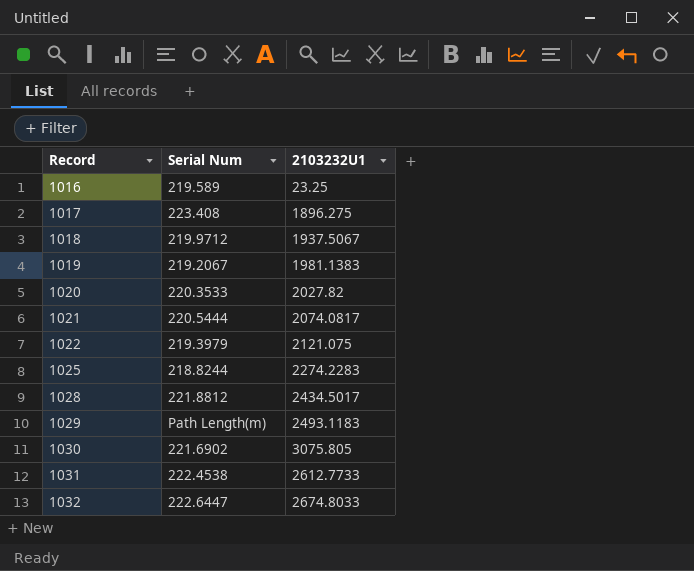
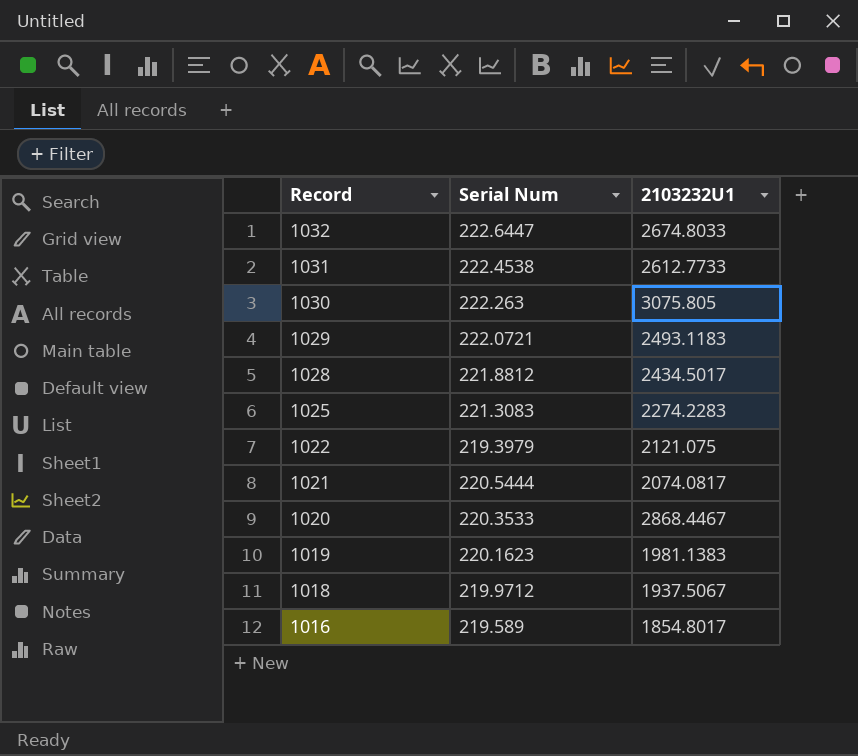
row order: Record ascending -> Record descending
row 1017: 223.408 | 1896.275 -> none
1030 | Serial Num: 221.6902 -> 222.263
1029 | Serial Num: Path Length(m) -> 222.0721
1025 | Serial Num: 218.8244 -> 221.3083
1020 | 2103232U1: 2027.82 -> 2868.4467
1019 | Serial Num: 219.2067 -> 220.1623
1016 | 2103232U1: 23.25 -> 1854.8017

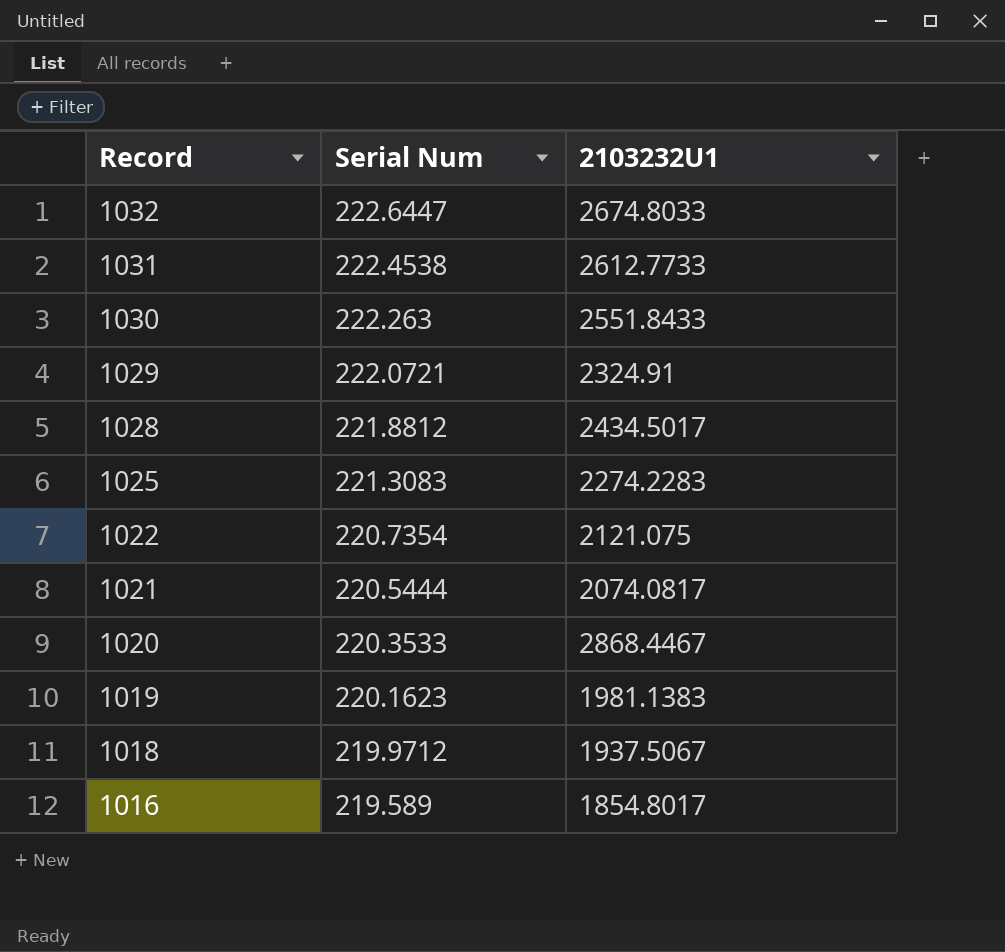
1030 | 2103232U1: 3075.805 -> 2551.8433
1029 | 2103232U1: 2493.1183 -> 2324.91
1022 | Serial Num: 219.3979 -> 220.7354

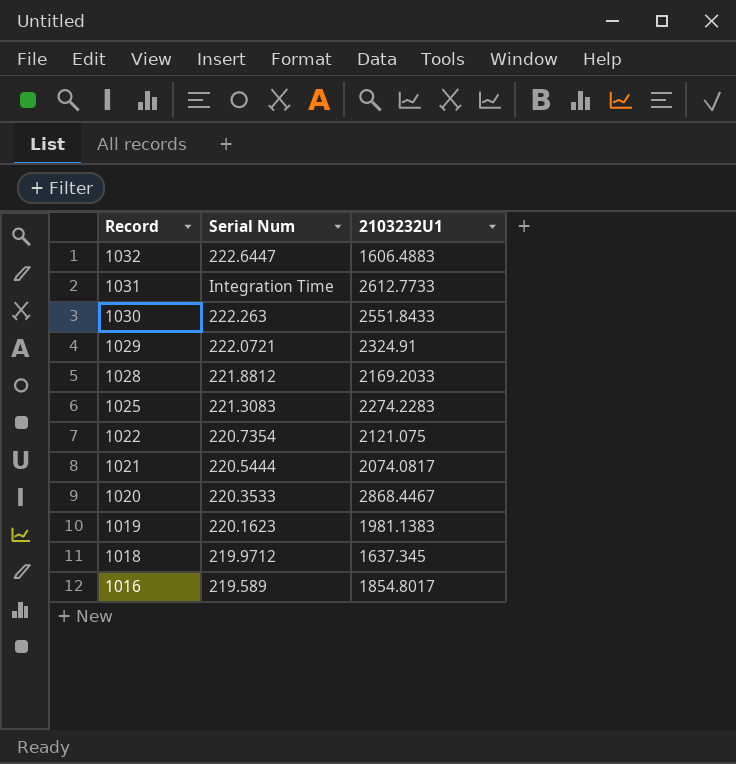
1032 | 2103232U1: 2674.8033 -> 1606.4883
1031 | Serial Num: 222.4538 -> Integration Time
1028 | 2103232U1: 2434.5017 -> 2169.2033
1018 | 2103232U1: 1937.5067 -> 1637.345

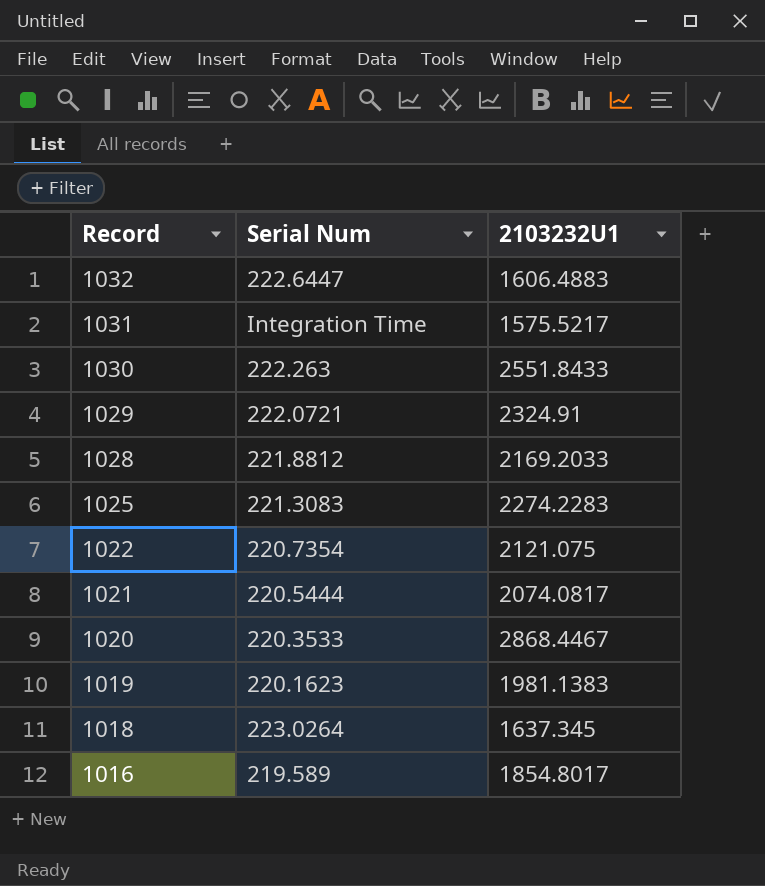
1031 | 2103232U1: 2612.7733 -> 1575.5217
1018 | Serial Num: 219.9712 -> 223.0264

